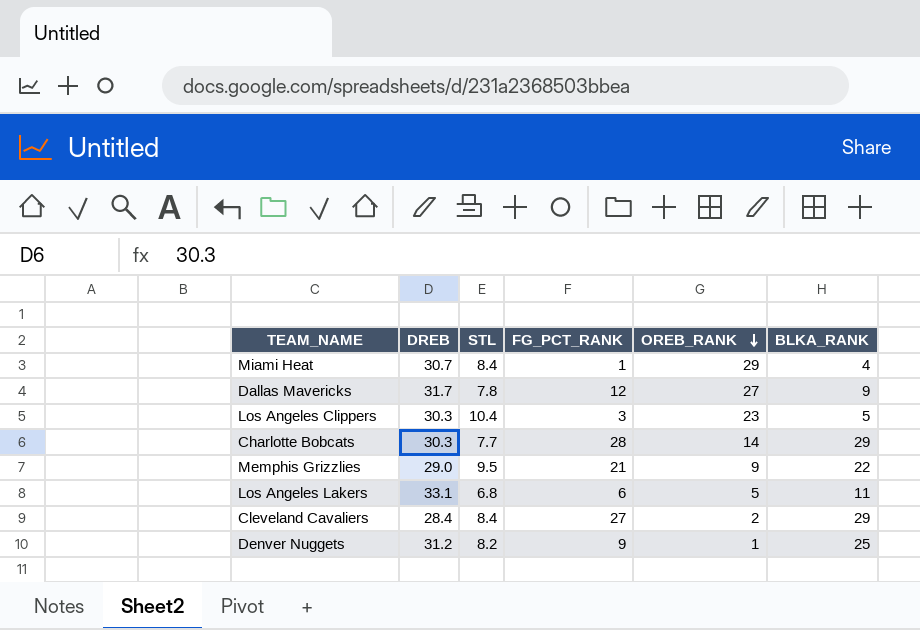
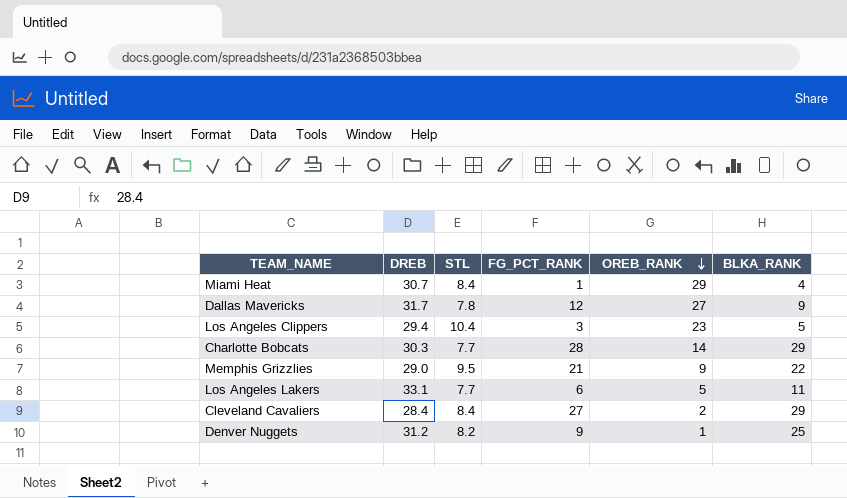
Los Angeles Clippers | DREB: 30.3 -> 29.4
Los Angeles Lakers | STL: 6.8 -> 7.7

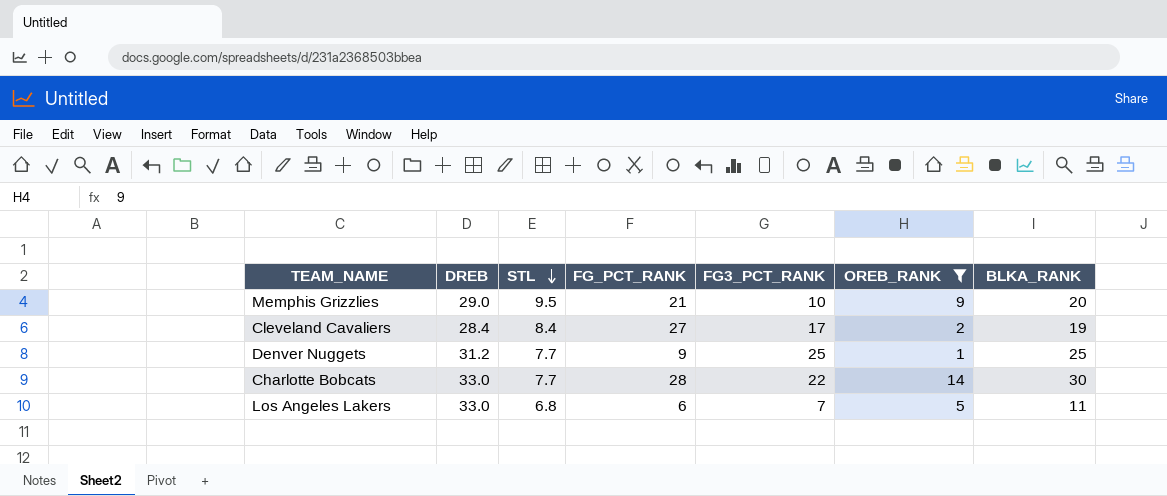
filter: none -> OREB_RANK <= 14
row order: OREB_RANK descending -> STL descending
column FG3_PCT_RANK | position: none -> 5
Memphis Grizzlies | BLKA_RANK: 22 -> 20
Cleveland Cavaliers | BLKA_RANK: 29 -> 19
Denver Nuggets | STL: 8.2 -> 7.7
Charlotte Bobcats | DREB: 30.3 -> 33.0
Charlotte Bobcats | BLKA_RANK: 29 -> 30
Los Angeles Lakers | DREB: 33.1 -> 33.0
Los Angeles Lakers | STL: 7.7 -> 6.8

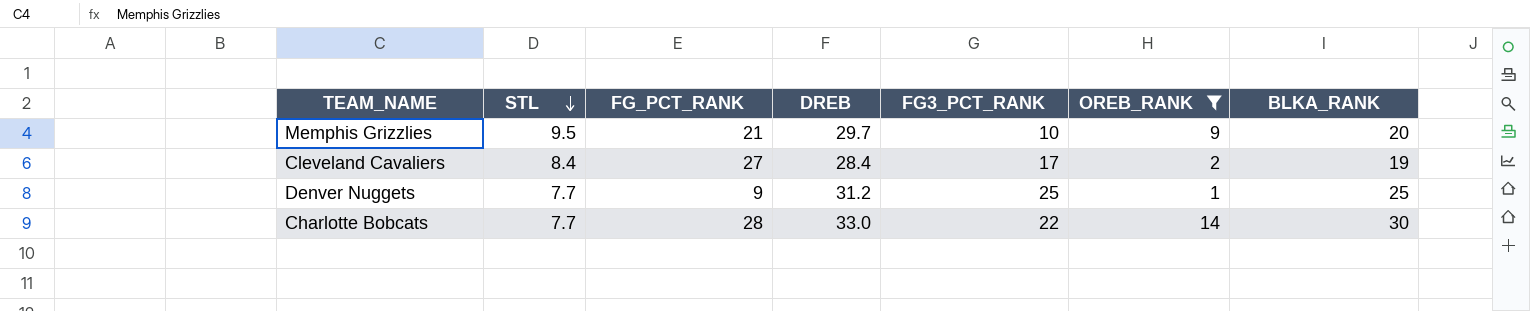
column DREB | position: 2 -> 4
row Los Angeles Lakers: 33.0 | 6.8 | 6 | 7 | 5 | 11 -> none
Memphis Grizzlies | DREB: 29.0 -> 29.7

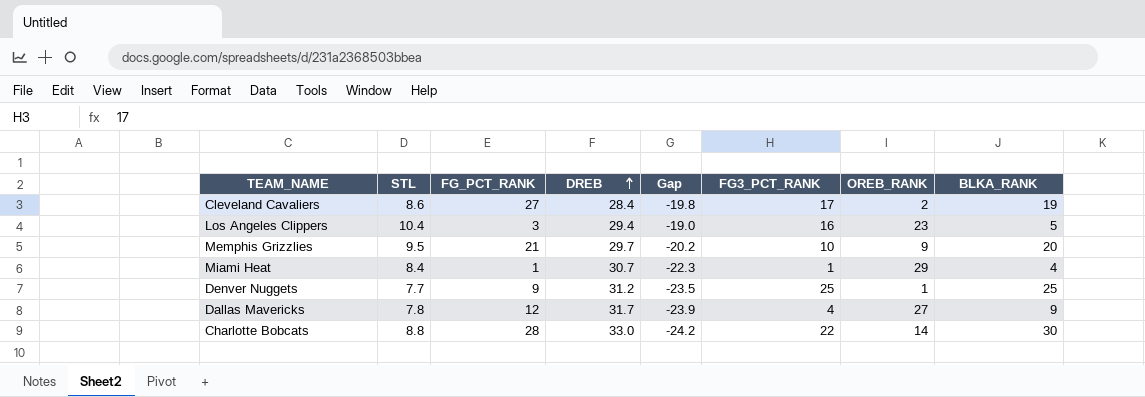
filter: OREB_RANK <= 14 -> none
row order: STL descending -> DREB ascending
column Gap | formula: none -> [STL] - [DREB]
Cleveland Cavaliers | STL: 8.4 -> 8.6
Charlotte Bobcats | STL: 7.7 -> 8.8

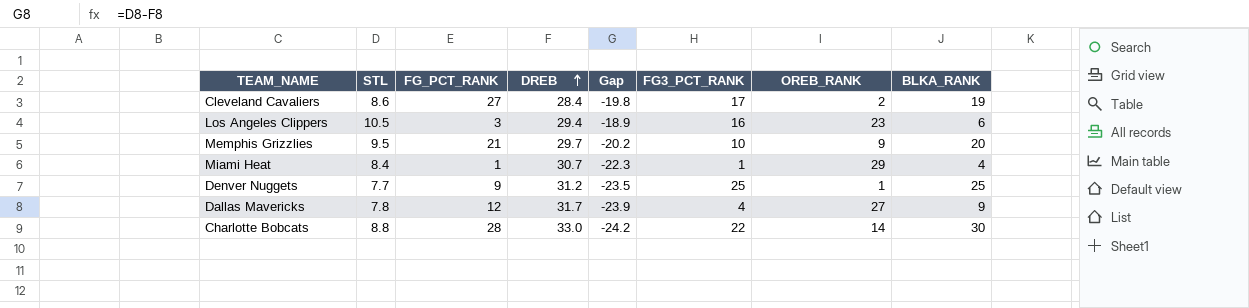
Los Angeles Clippers | STL: 10.4 -> 10.5
Los Angeles Clippers | Gap: -19.0 -> -18.9
Los Angeles Clippers | BLKA_RANK: 5 -> 6

